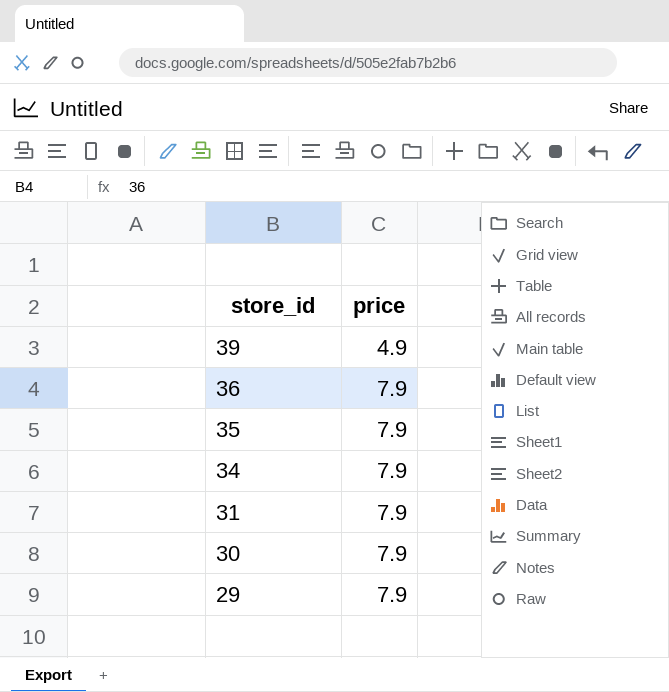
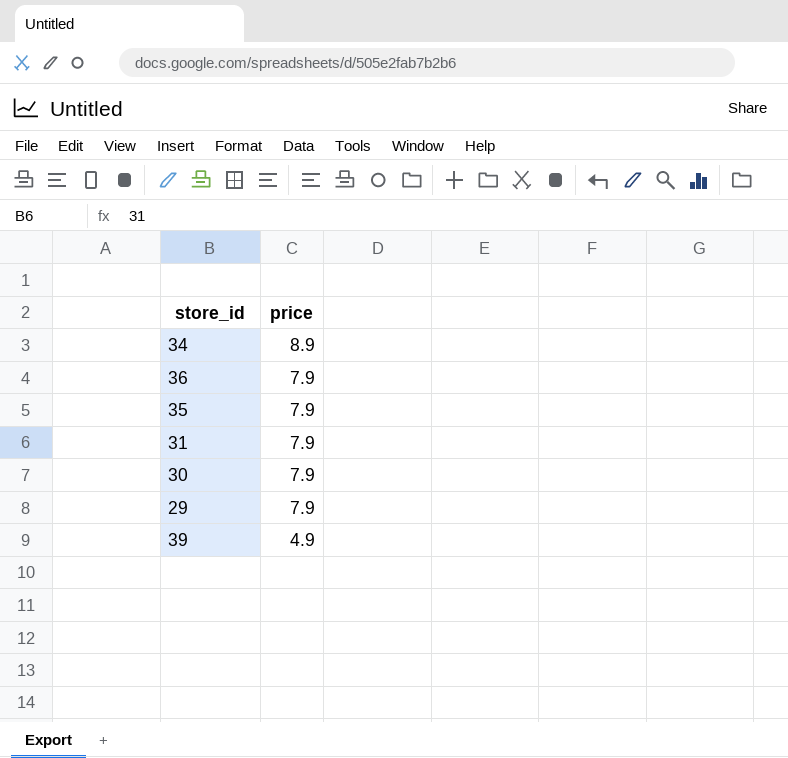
row order: store_id descending -> price descending
34 | price: 7.9 -> 8.9

